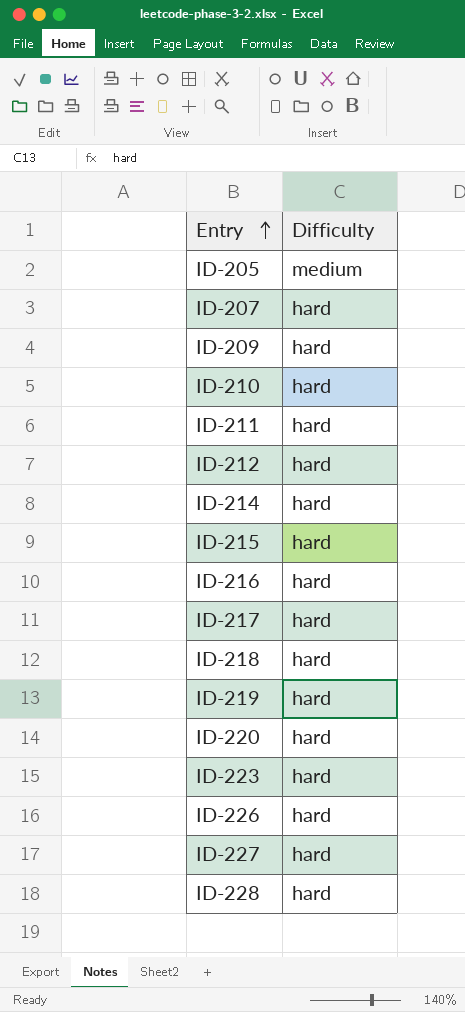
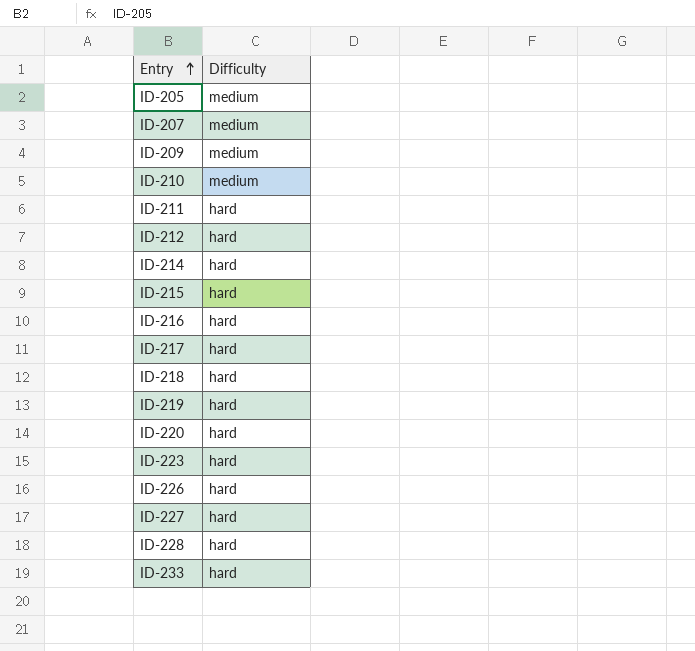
ID-207 | Difficulty: hard -> medium
ID-209 | Difficulty: hard -> medium
ID-210 | Difficulty: hard -> medium
row ID-233: none -> hard

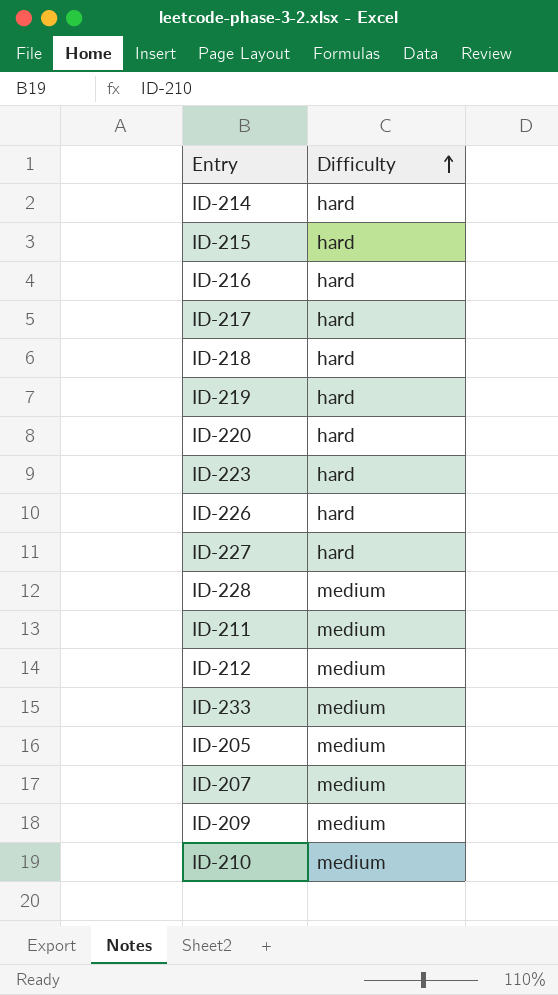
row order: Entry ascending -> Difficulty ascending
ID-228 | Difficulty: hard -> medium
ID-211 | Difficulty: hard -> medium
ID-212 | Difficulty: hard -> medium
ID-233 | Difficulty: hard -> medium

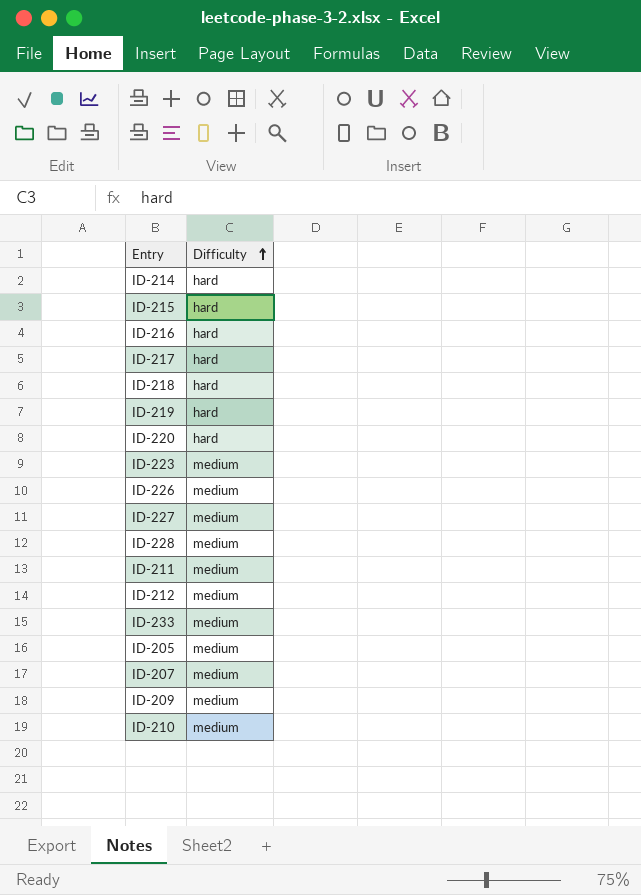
ID-223 | Difficulty: hard -> medium
ID-226 | Difficulty: hard -> medium
ID-227 | Difficulty: hard -> medium

